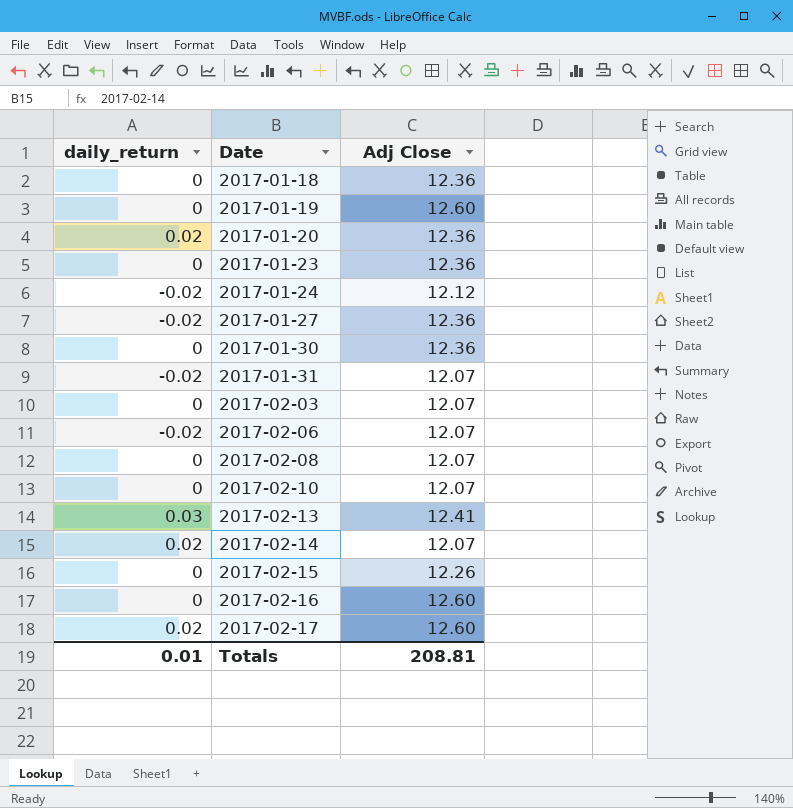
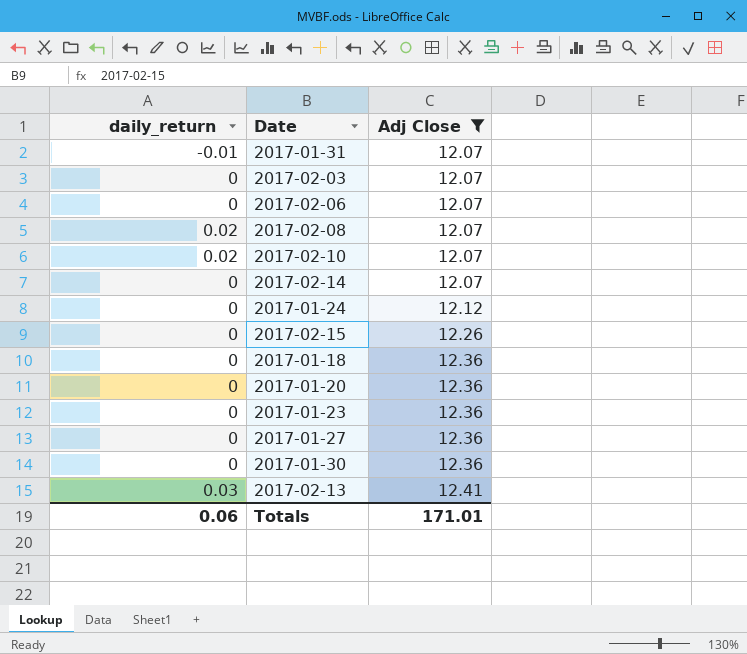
filter: none -> Adj Close != 12.60
row order: Date ascending -> Adj Close ascending
2017-01-31 | daily_return: -0.02 -> -0.01
2017-02-06 | daily_return: -0.02 -> 0
2017-02-08 | daily_return: 0 -> 0.02
2017-02-10 | daily_return: 0 -> 0.02
2017-02-14 | daily_return: 0.02 -> 0
2017-01-24 | daily_return: -0.02 -> 0
2017-01-20 | daily_return: 0.02 -> 0
2017-01-27 | daily_return: -0.02 -> 0
Totals | daily_return: 0.01 -> 0.06
Totals | Adj Close: 208.81 -> 171.01

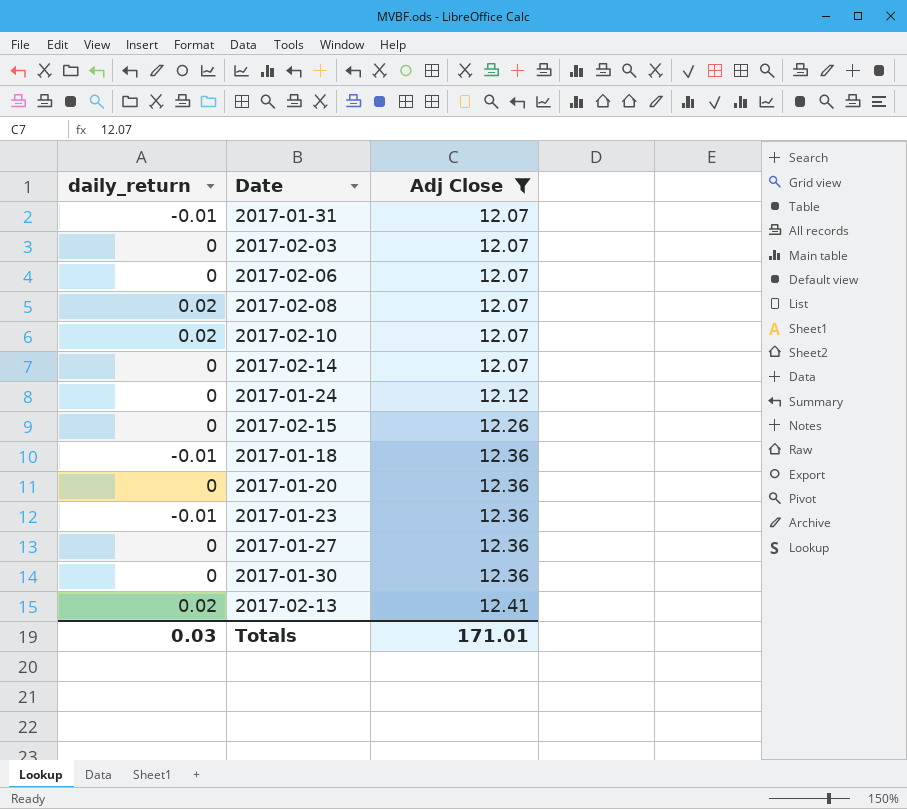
2017-01-18 | daily_return: 0 -> -0.01
2017-01-23 | daily_return: 0 -> -0.01
2017-02-13 | daily_return: 0.03 -> 0.02
Totals | daily_return: 0.06 -> 0.03

